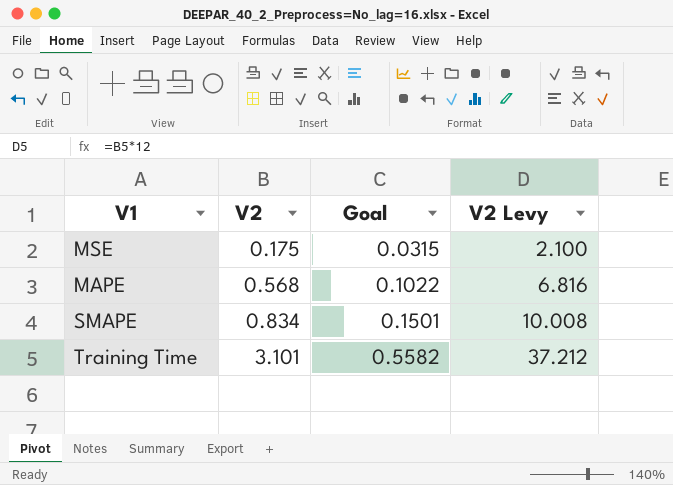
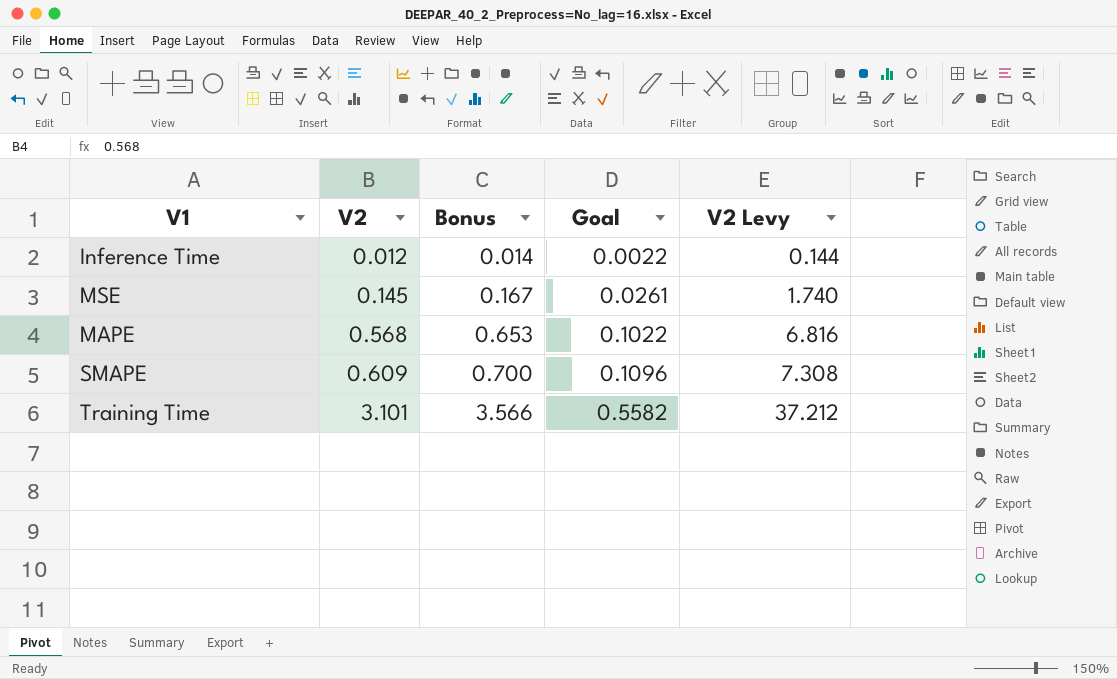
column Bonus | formula: none -> [V2] * 1.15
row Inference Time: none -> 0.012 | 0.014 | 0.0022 | 0.144
MSE | V2: 0.175 -> 0.145
MSE | Goal: 0.0315 -> 0.0261
MSE | V2 Levy: 2.100 -> 1.740
SMAPE | V2: 0.834 -> 0.609
SMAPE | Goal: 0.1501 -> 0.1096
SMAPE | V2 Levy: 10.008 -> 7.308

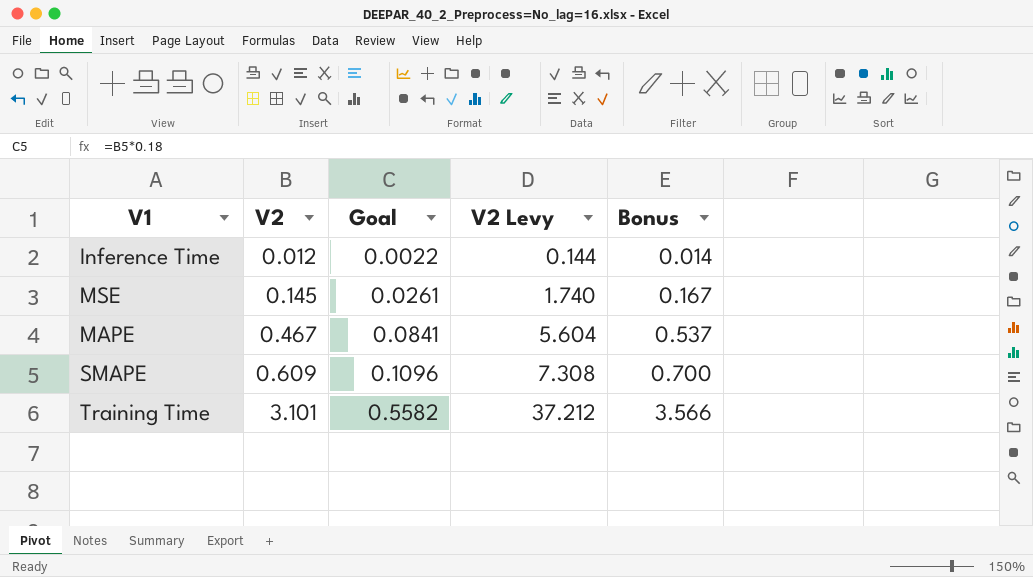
column Bonus | position: 3 -> 5
MAPE | V2: 0.568 -> 0.467
MAPE | Goal: 0.1022 -> 0.0841
MAPE | V2 Levy: 6.816 -> 5.604
MAPE | Bonus: 0.653 -> 0.537

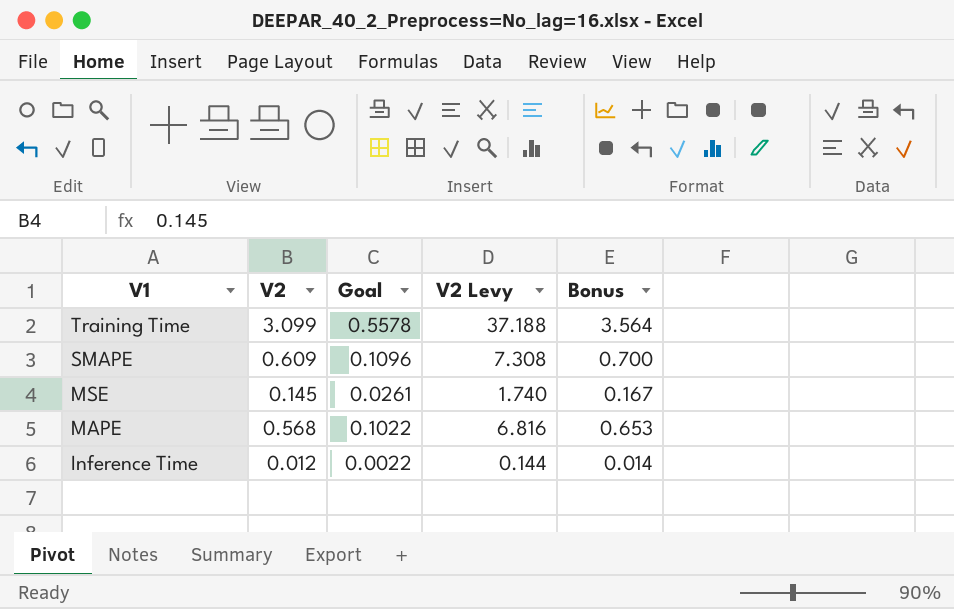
row order: V2 ascending -> V1 descending
Training Time | V2: 3.101 -> 3.099
Training Time | Goal: 0.5582 -> 0.5578
Training Time | V2 Levy: 37.212 -> 37.188
Training Time | Bonus: 3.566 -> 3.564
MAPE | V2: 0.467 -> 0.568
MAPE | Goal: 0.0841 -> 0.1022
MAPE | V2 Levy: 5.604 -> 6.816
MAPE | Bonus: 0.537 -> 0.653

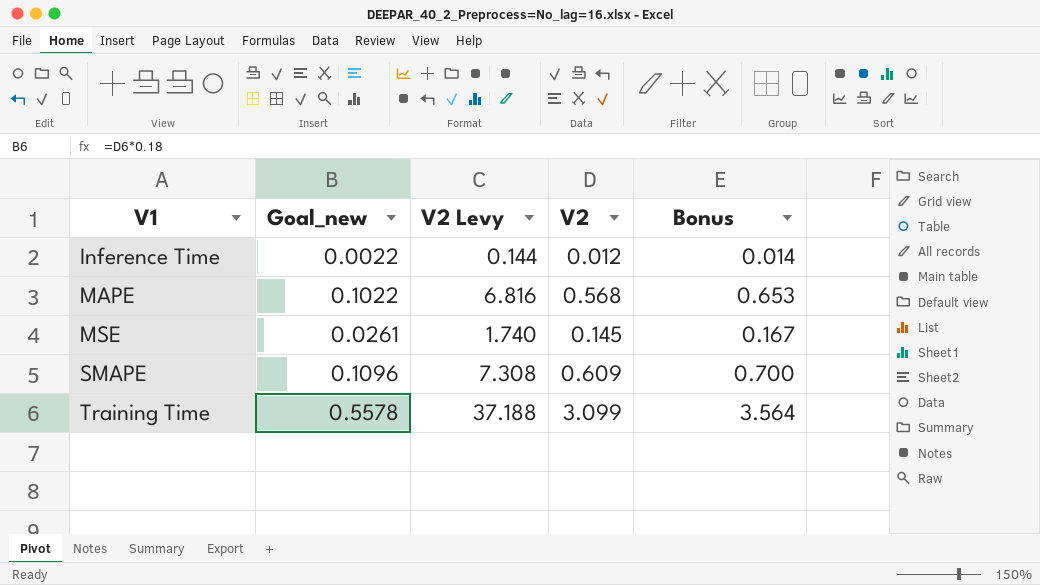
row order: V1 descending -> V1 ascending
column name: Goal -> Goal_new
column V2 | position: 2 -> 4

